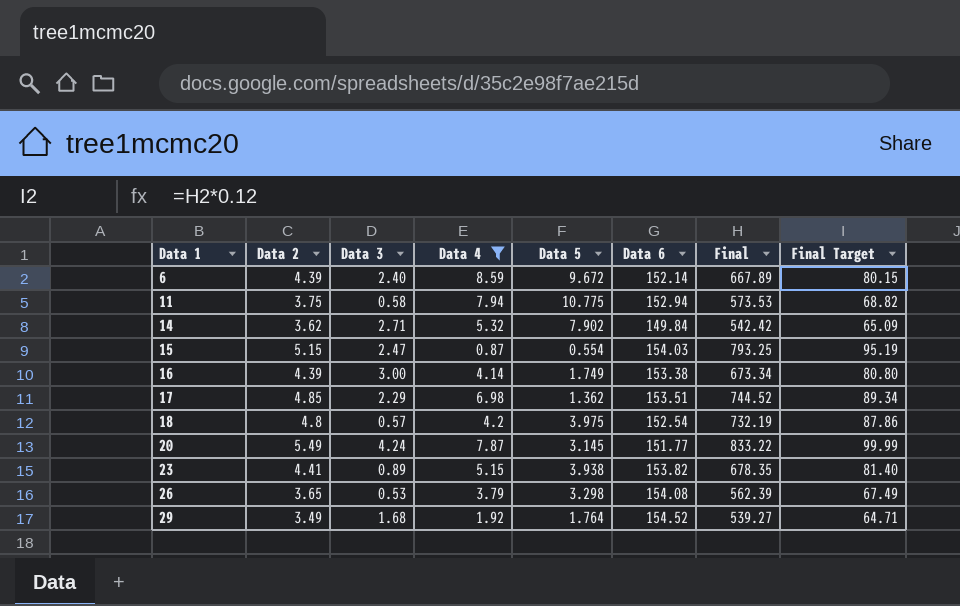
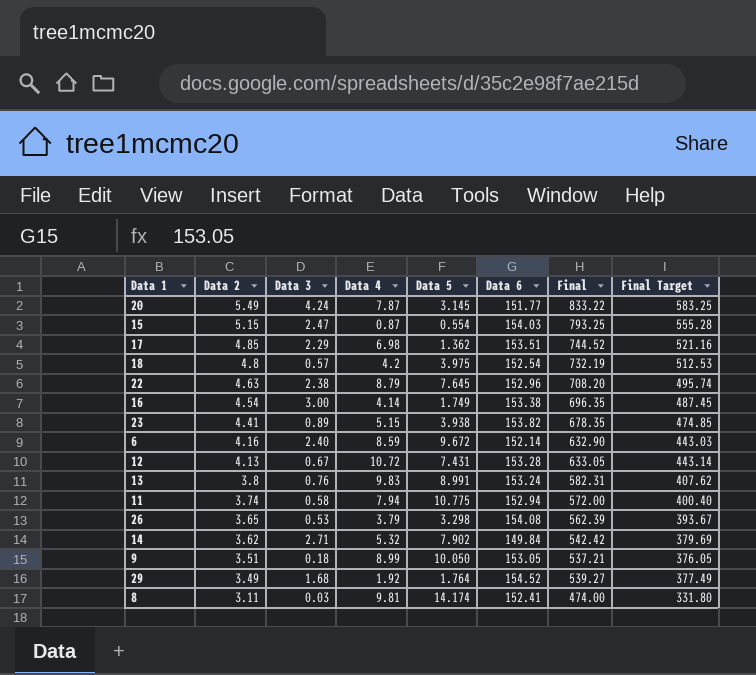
filter: Data 4 <= 8.59 -> none
row order: Data 1 ascending -> Data 2 descending
column Final Target | formula: [Final] * 0.12 -> [Final] * 0.7
16 | Data 2: 4.39 -> 4.54
16 | Final: 673.34 -> 696.35
6 | Data 2: 4.39 -> 4.16
6 | Final: 667.89 -> 632.90
11 | Data 2: 3.75 -> 3.74
11 | Final: 573.53 -> 572.00

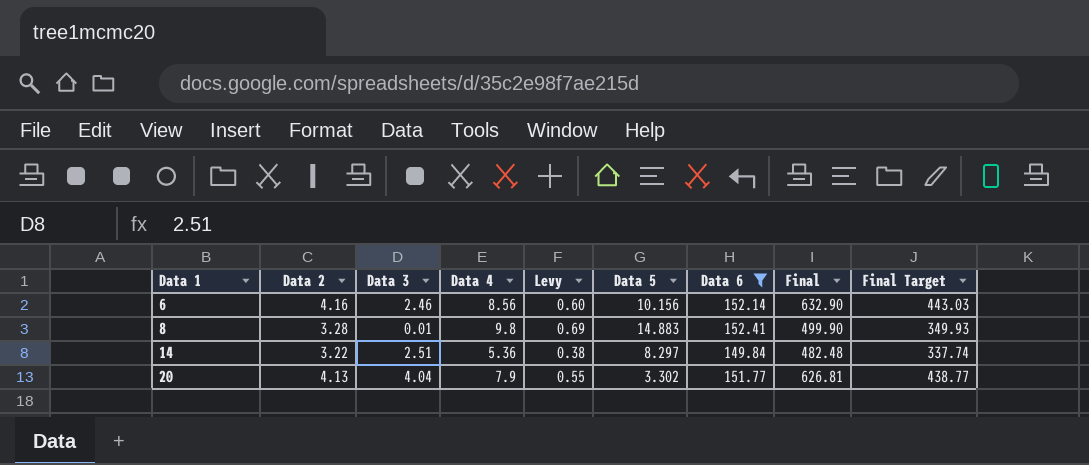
filter: none -> Data 6 <= 152.41
row order: Data 2 descending -> Data 1 ascending
column Levy | formula: none -> [Data 4] * 0.07
6 | Data 3: 2.40 -> 2.46
6 | Data 4: 8.59 -> 8.56
6 | Data 5: 9.672 -> 10.156
8 | Data 2: 3.11 -> 3.28
8 | Data 3: 0.03 -> 0.01
8 | Data 4: 9.81 -> 9.8
8 | Data 5: 14.174 -> 14.883
8 | Final: 474.00 -> 499.90
8 | Final Target: 331.80 -> 349.93
14 | Data 2: 3.62 -> 3.22
14 | Data 3: 2.71 -> 2.51
14 | Data 4: 5.32 -> 5.36
14 | Data 5: 7.902 -> 8.297
14 | Final: 542.42 -> 482.48
14 | Final Target: 379.69 -> 337.74
20 | Data 2: 5.49 -> 4.13
20 | Data 3: 4.24 -> 4.04
20 | Data 4: 7.87 -> 7.9
20 | Data 5: 3.145 -> 3.302
20 | Final: 833.22 -> 626.81
20 | Final Target: 583.25 -> 438.77

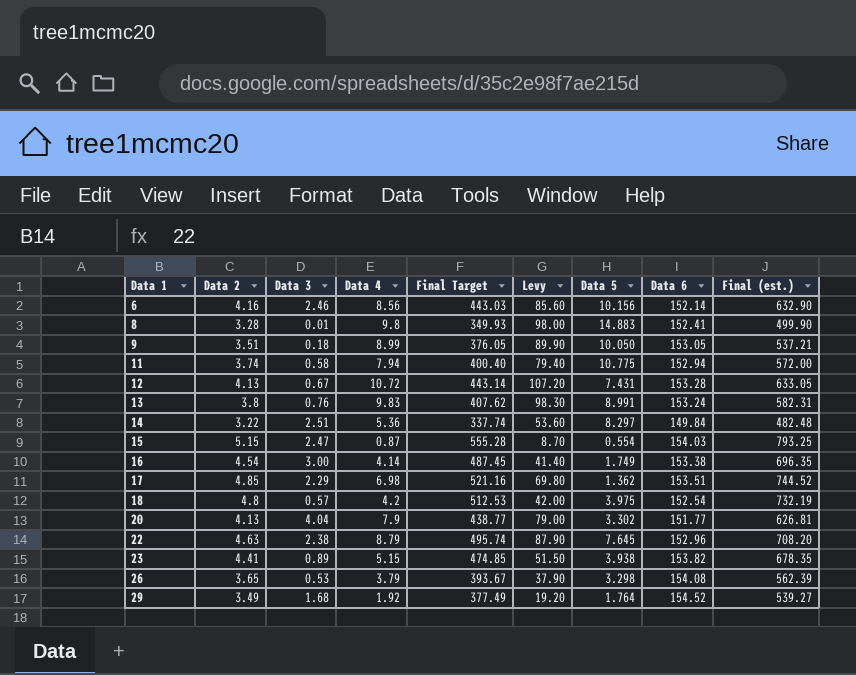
filter: Data 6 <= 152.41 -> none
column Final Target | position: 9 -> 5
column Levy | formula: [Data 4] * 0.07 -> [Data 4] * 10
column name: Final -> Final (est.)

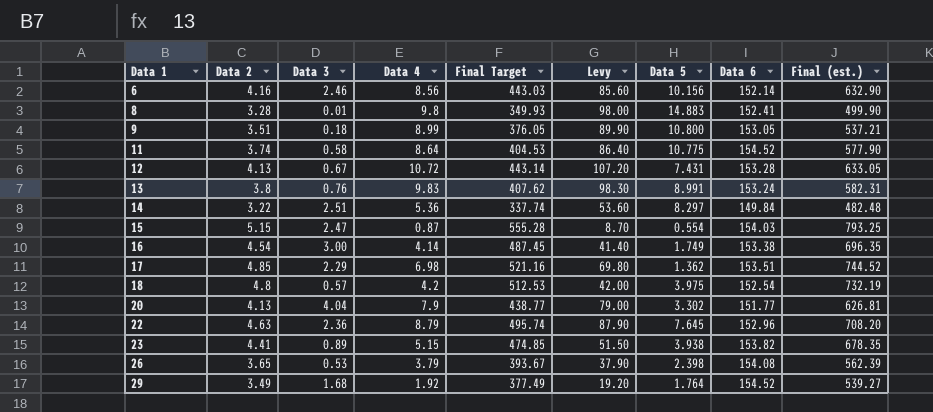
9 | Data 5: 10.050 -> 10.800
11 | Data 4: 7.94 -> 8.64
11 | Final Target: 400.40 -> 404.53
11 | Levy: 79.40 -> 86.40
11 | Data 6: 152.94 -> 154.52
11 | Final (est.): 572.00 -> 577.90
22 | Data 3: 2.38 -> 2.36
26 | Data 5: 3.298 -> 2.398

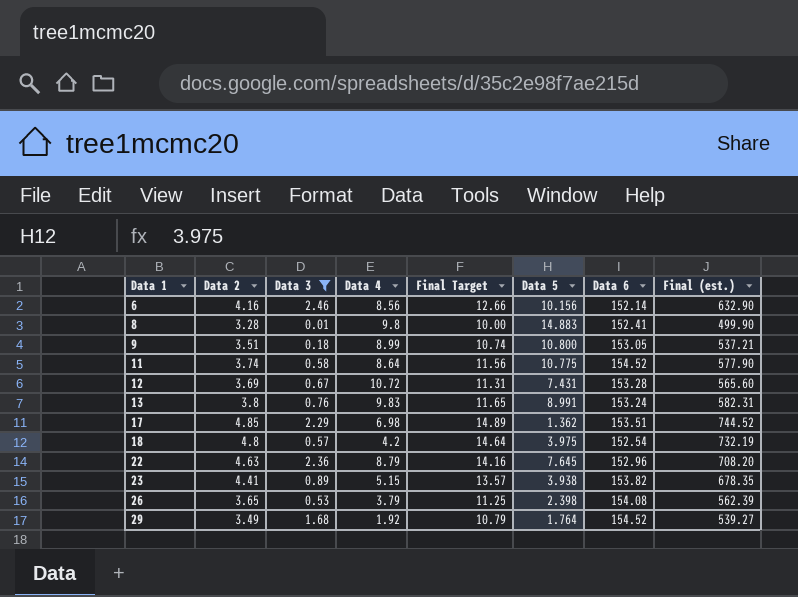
filter: none -> Data 3 <= 2.46
column Levy | formula: [Data 4] * 10 -> none
column Final Target | formula: [Final (est.)] * 0.7 -> [Final (est.)] * 0.02
12 | Data 2: 4.13 -> 3.69
12 | Final (est.): 633.05 -> 565.60

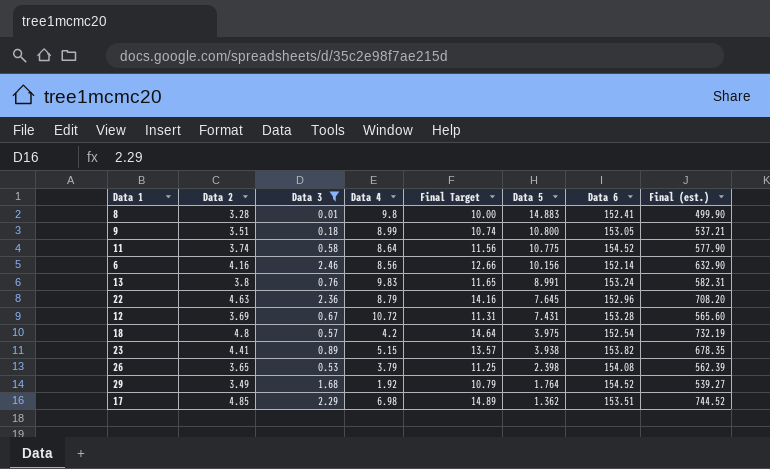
row order: Data 1 ascending -> Data 5 descending

